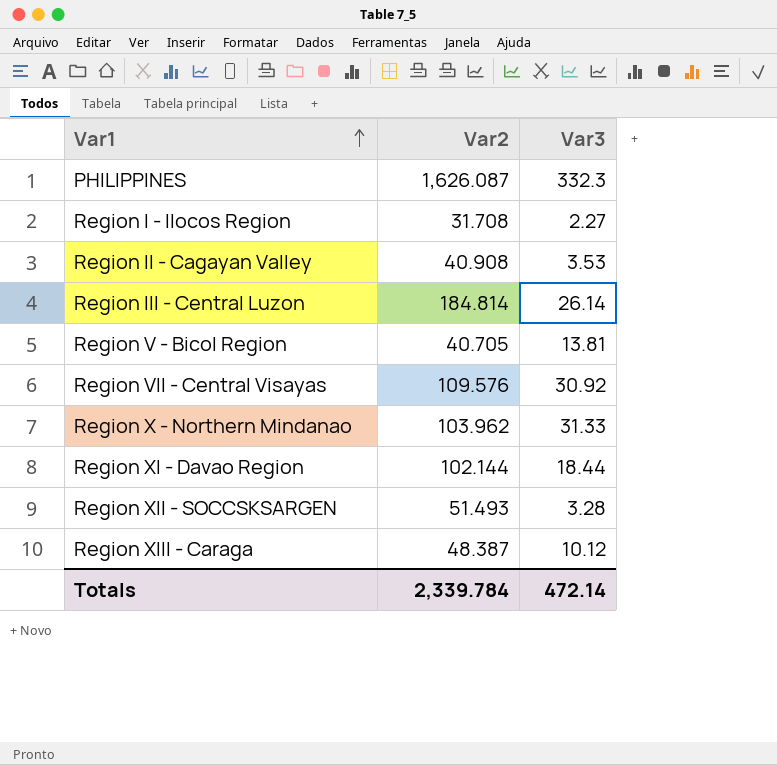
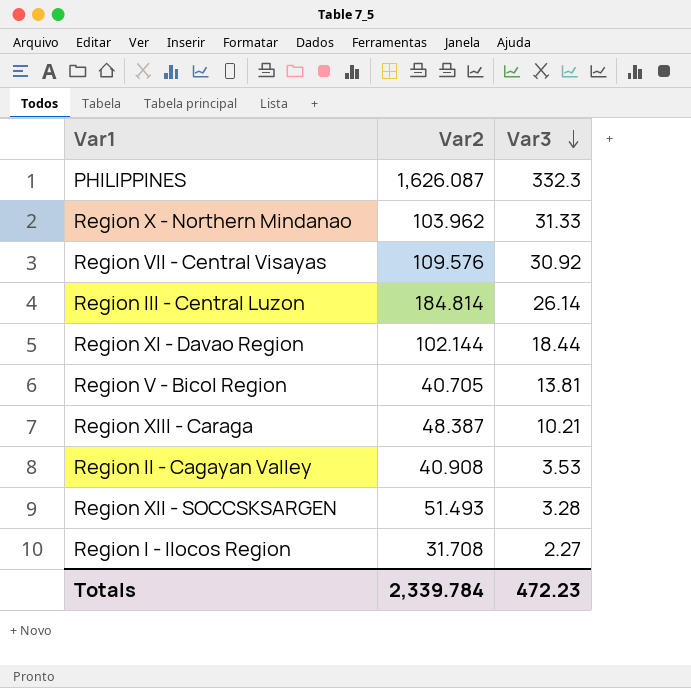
row order: Var1 ascending -> Var3 descending
Region XIII - Caraga | Var3: 10.12 -> 10.21
Totals | Var3: 472.14 -> 472.23

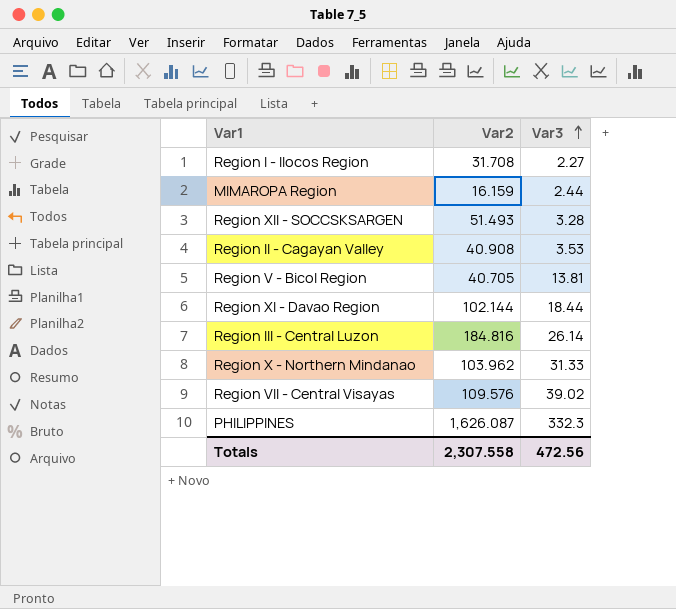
row order: Var3 descending -> Var3 ascending
row Region XIII - Caraga: 48.387 | 10.21 -> none
row MIMAROPA Region: none -> 16.159 | 2.44
Region III - Central Luzon | Var2: 184.814 -> 184.816
Region VII - Central Visayas | Var3: 30.92 -> 39.02
Totals | Var2: 2,339.784 -> 2,307.558
Totals | Var3: 472.23 -> 472.56

